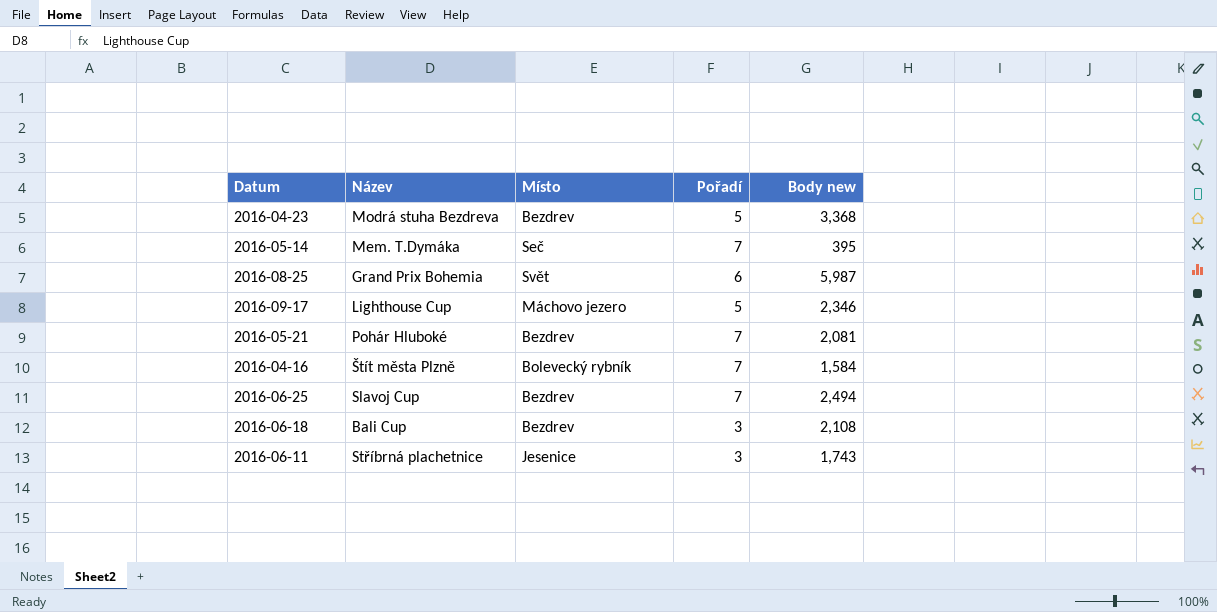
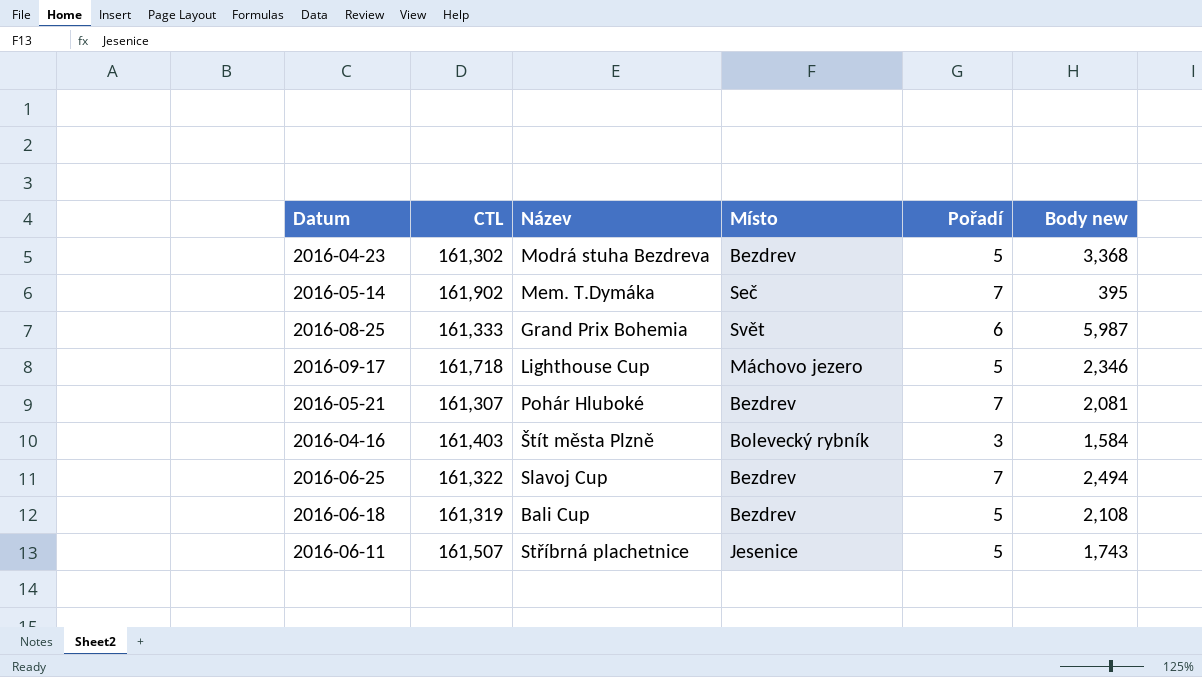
column CTL | position: none -> 2
2016-04-16 | Pořadí: 7 -> 3
2016-06-18 | Pořadí: 3 -> 5
2016-06-11 | Pořadí: 3 -> 5

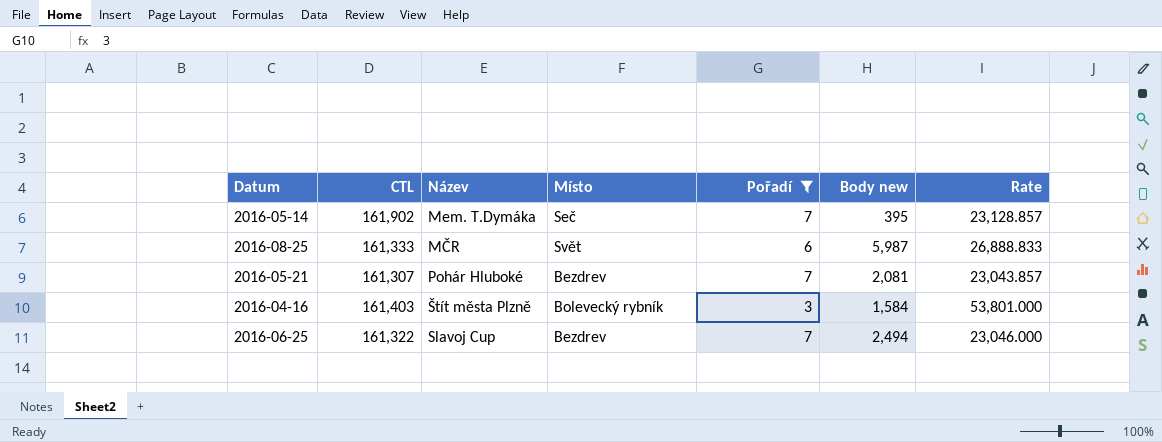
filter: none -> Pořadí != 5
column Rate | formula: none -> [CTL] / [Pořadí]
2016-08-25 | Název: Grand Prix Bohemia -> MČR

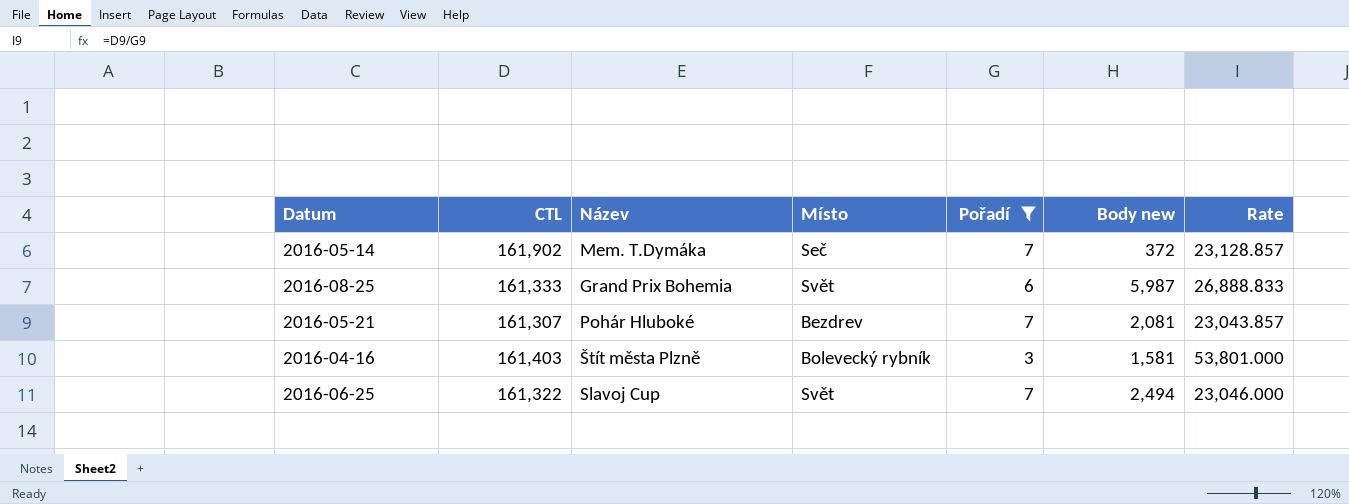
2016-05-14 | Body new: 395 -> 372
2016-08-25 | Název: MČR -> Grand Prix Bohemia
2016-04-16 | Body new: 1,584 -> 1,581
2016-06-25 | Místo: Bezdrev -> Svět

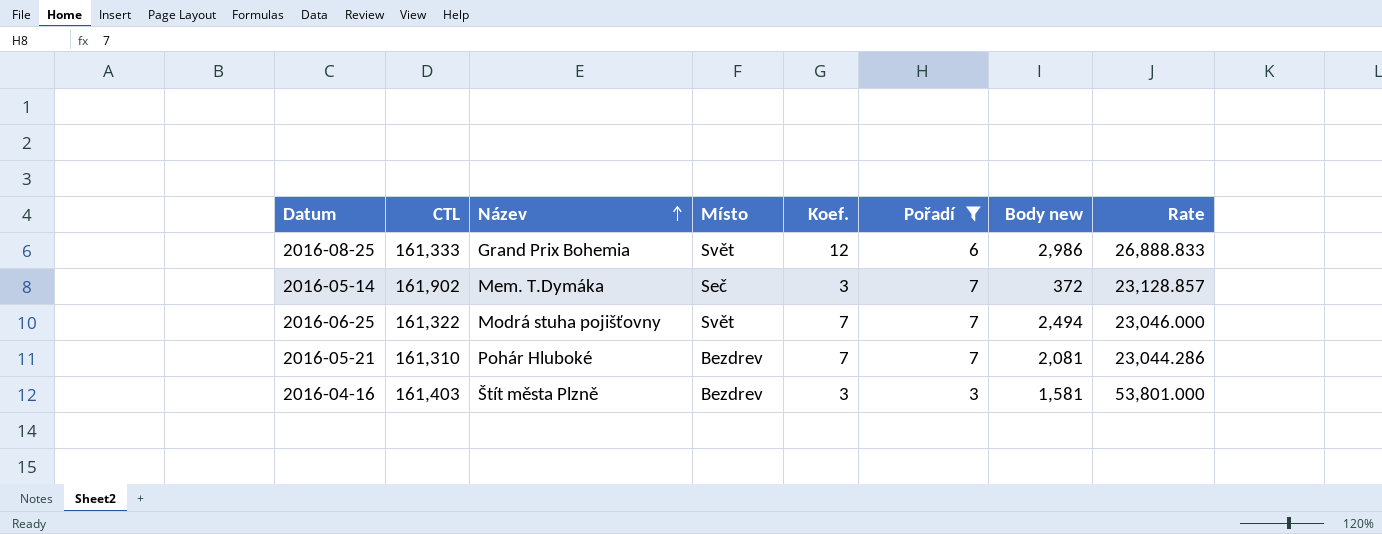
row order: none -> Název ascending
column Koef. | position: none -> 5
2016-08-25 | Body new: 5,987 -> 2,986
2016-06-25 | Název: Slavoj Cup -> Modrá stuha pojišťovny
2016-05-21 | CTL: 161,307 -> 161,310
2016-05-21 | Rate: 23,043.857 -> 23,044.286
2016-04-16 | Místo: Bolevecký rybník -> Bezdrev

